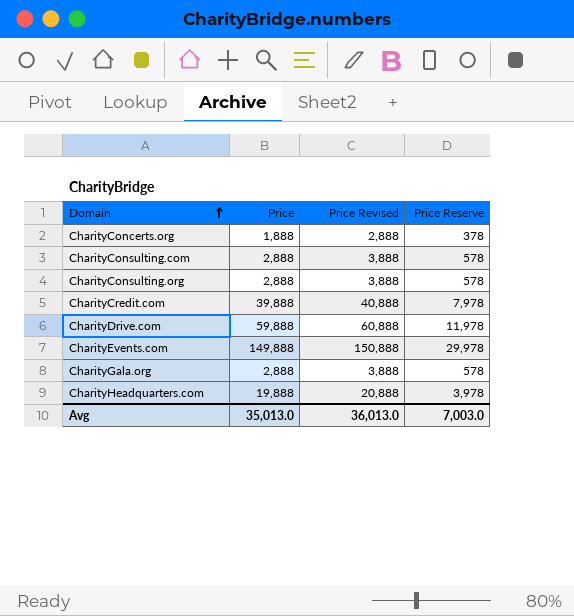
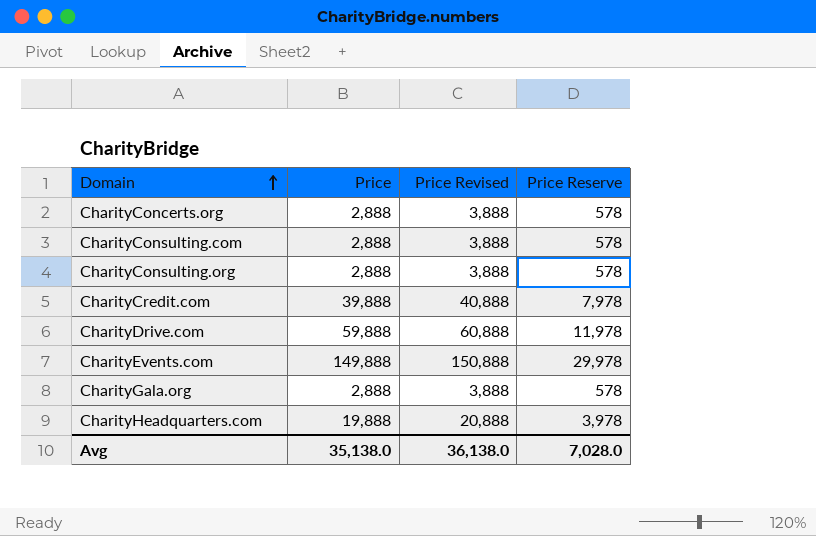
CharityConcerts.org | Price: 1,888 -> 2,888
CharityConcerts.org | Price Revised: 2,888 -> 3,888
CharityConcerts.org | Price Reserve: 378 -> 578
Avg | Price: 35,013.0 -> 35,138.0
Avg | Price Revised: 36,013.0 -> 36,138.0
Avg | Price Reserve: 7,003.0 -> 7,028.0

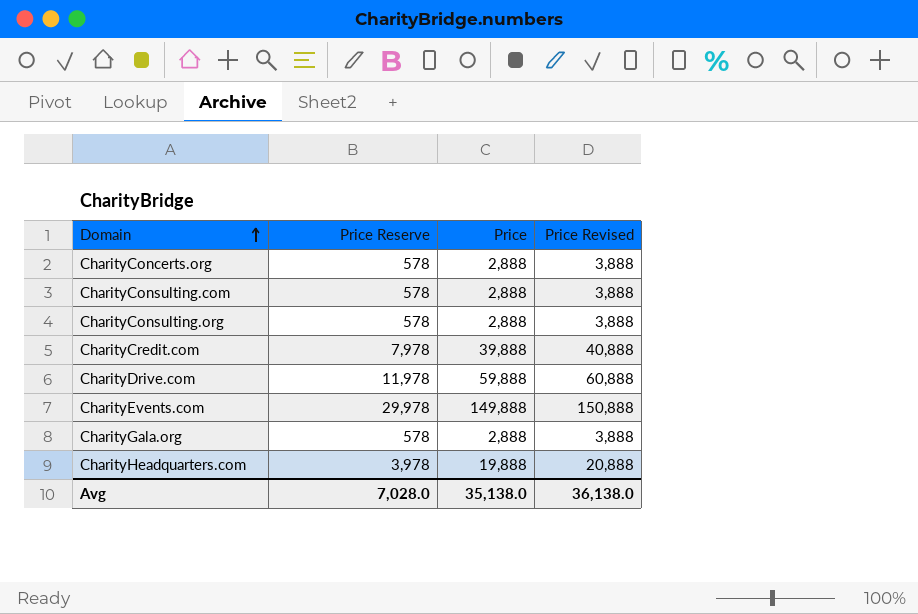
column Price Reserve | position: 4 -> 2

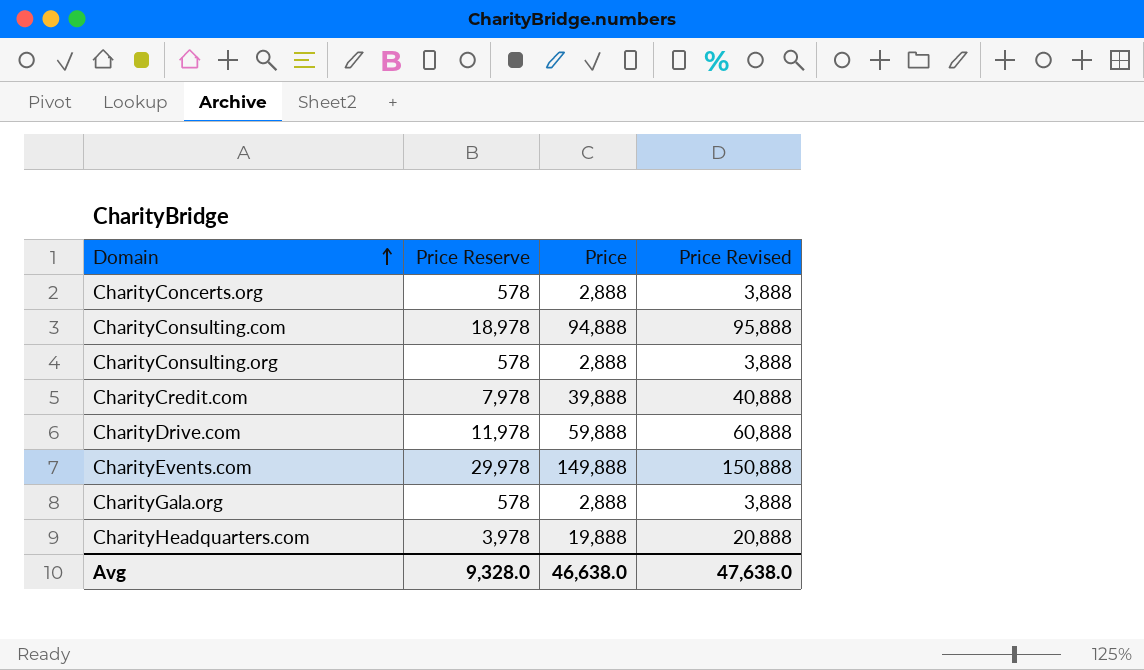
CharityConsulting.com | Price Reserve: 578 -> 18,978
CharityConsulting.com | Price: 2,888 -> 94,888
CharityConsulting.com | Price Revised: 3,888 -> 95,888
Avg | Price Reserve: 7,028.0 -> 9,328.0
Avg | Price: 35,138.0 -> 46,638.0
Avg | Price Revised: 36,138.0 -> 47,638.0

